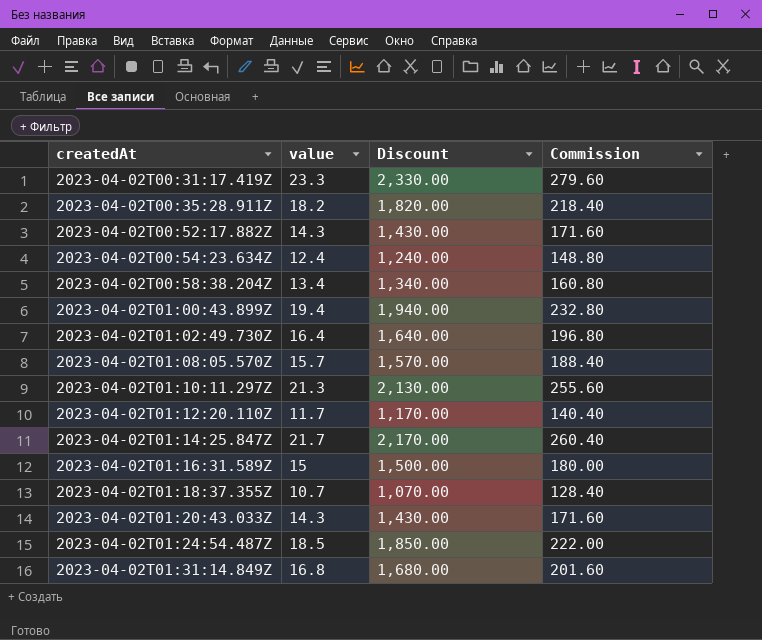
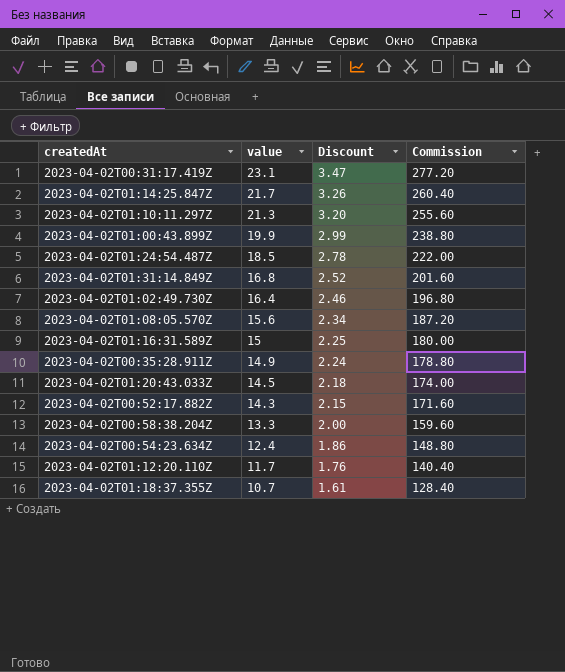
row order: createdAt ascending -> value descending
column Discount | formula: [value] * 100 -> [value] * 0.15
2023-04-02T00:31:17.419Z | value: 23.3 -> 23.1
2023-04-02T00:31:17.419Z | Commission: 279.60 -> 277.20
2023-04-02T01:00:43.899Z | value: 19.4 -> 19.9
2023-04-02T01:00:43.899Z | Commission: 232.80 -> 238.80
2023-04-02T01:08:05.570Z | value: 15.7 -> 15.6
2023-04-02T01:08:05.570Z | Commission: 188.40 -> 187.20
2023-04-02T00:35:28.911Z | value: 18.2 -> 14.9
2023-04-02T00:35:28.911Z | Commission: 218.40 -> 178.80
2023-04-02T01:20:43.033Z | value: 14.3 -> 14.5
2023-04-02T01:20:43.033Z | Commission: 171.60 -> 174.00
2023-04-02T00:58:38.204Z | value: 13.4 -> 13.3
2023-04-02T00:58:38.204Z | Commission: 160.80 -> 159.60

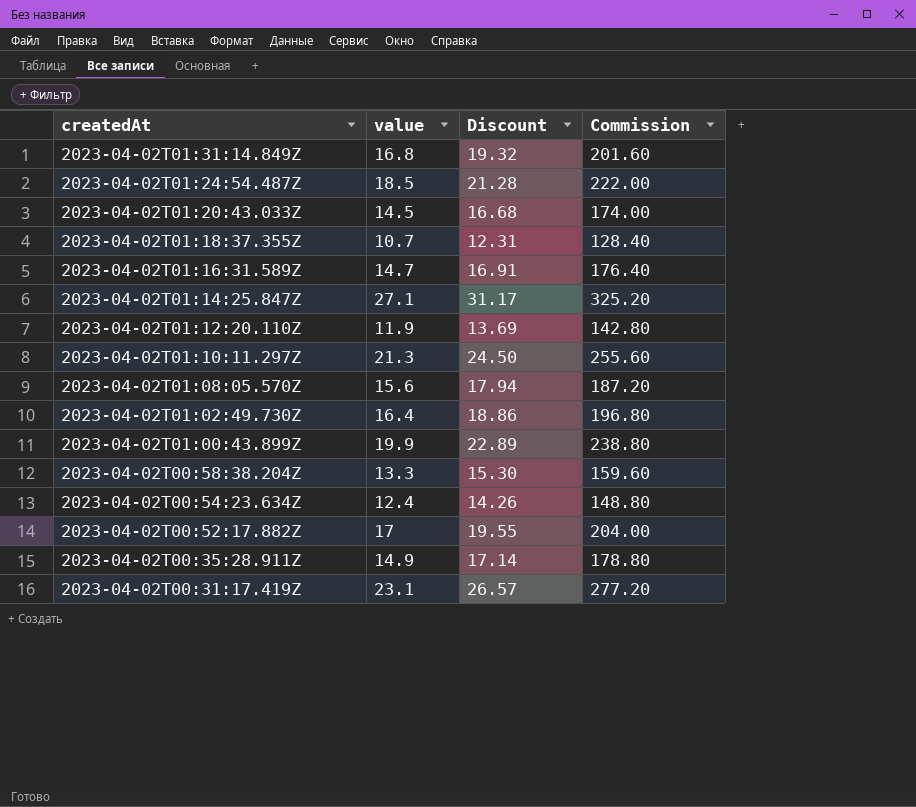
row order: value descending -> createdAt descending
column Discount | formula: [value] * 0.15 -> [value] * 1.15
2023-04-02T01:16:31.589Z | value: 15 -> 14.7
2023-04-02T01:16:31.589Z | Commission: 180.00 -> 176.40
2023-04-02T01:14:25.847Z | value: 21.7 -> 27.1
2023-04-02T01:14:25.847Z | Commission: 260.40 -> 325.20
2023-04-02T01:12:20.110Z | value: 11.7 -> 11.9
2023-04-02T01:12:20.110Z | Commission: 140.40 -> 142.80
2023-04-02T00:52:17.882Z | value: 14.3 -> 17
2023-04-02T00:52:17.882Z | Commission: 171.60 -> 204.00

